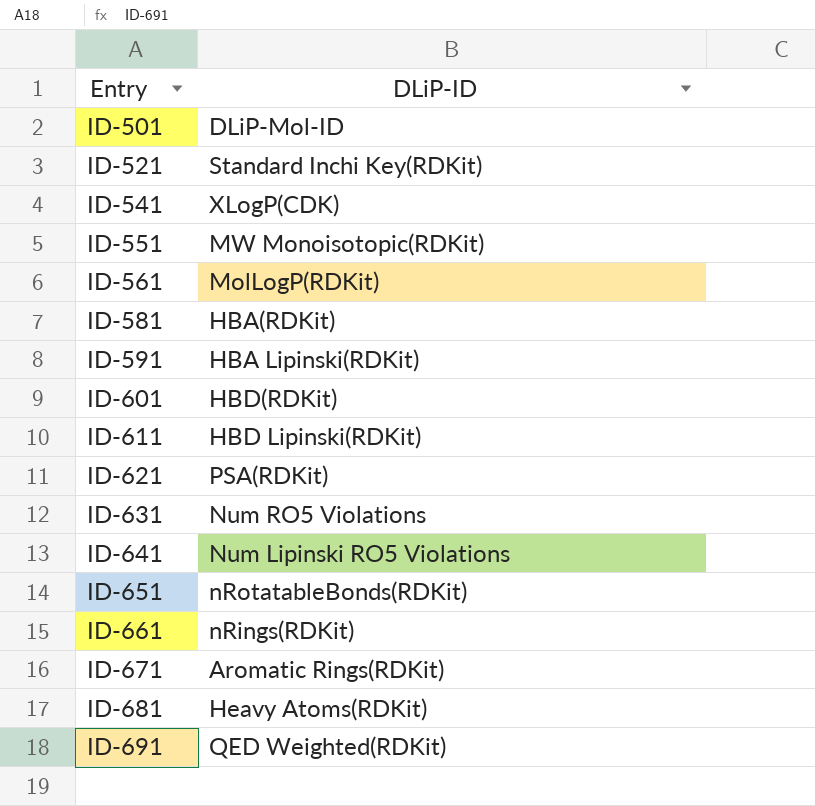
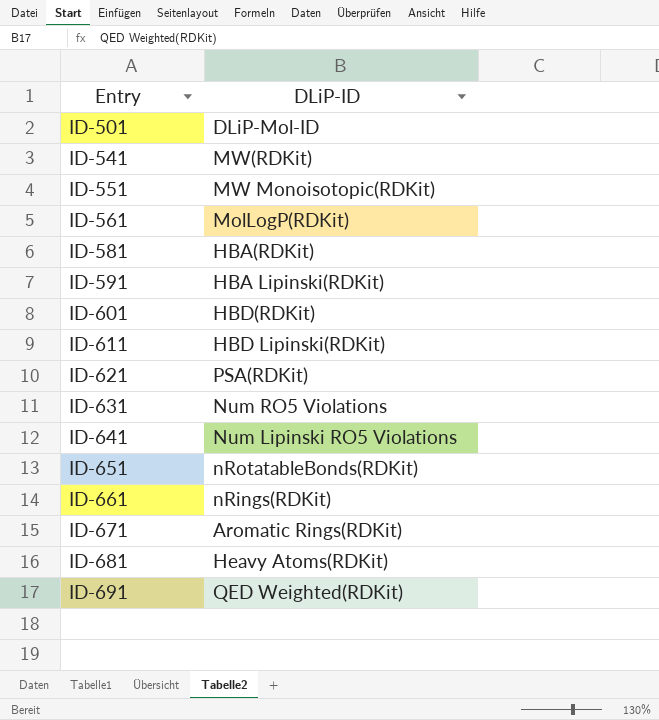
row ID-521: Standard Inchi Key(RDKit) -> none
ID-541 | DLiP-ID: XLogP(CDK) -> MW(RDKit)

